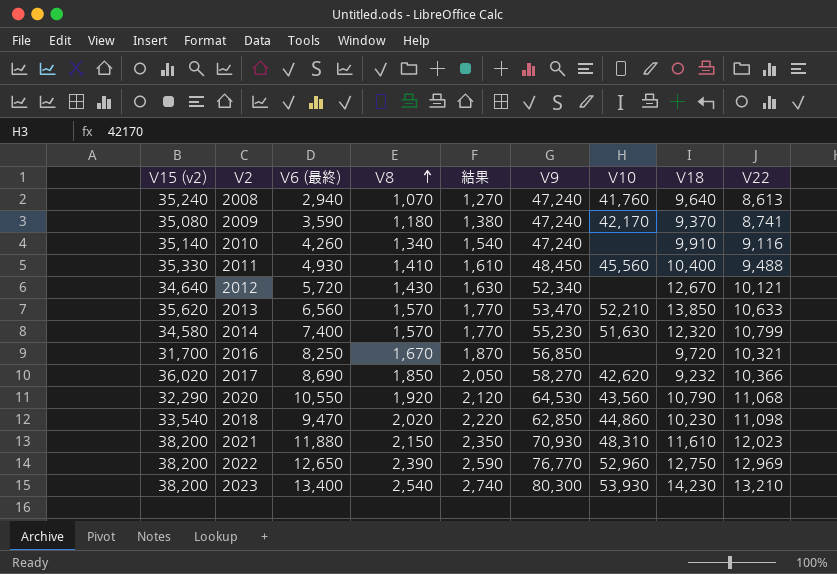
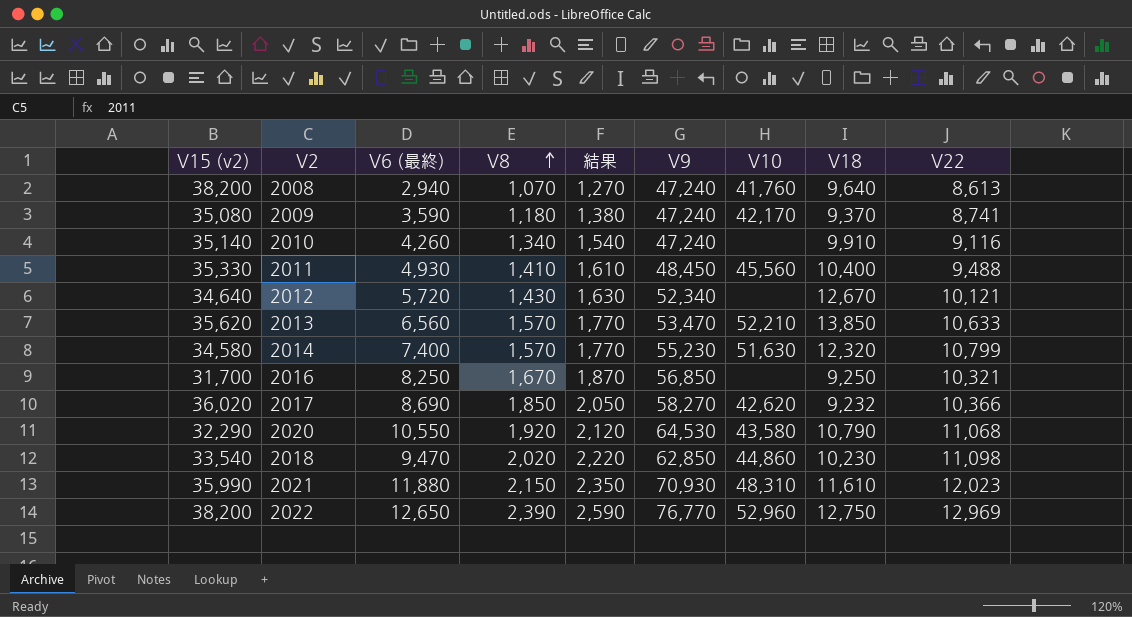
row 2023: 38,200 | 13,400 | 2,540 | 2,740 | 80,300 | 53,930 | 14,230 | 13,210 -> none
2008 | V15 (v2): 35,240 -> 38,200
2016 | V18: 9,720 -> 9,250
2020 | V10: 43,560 -> 43,580
2021 | V15 (v2): 38,200 -> 35,990

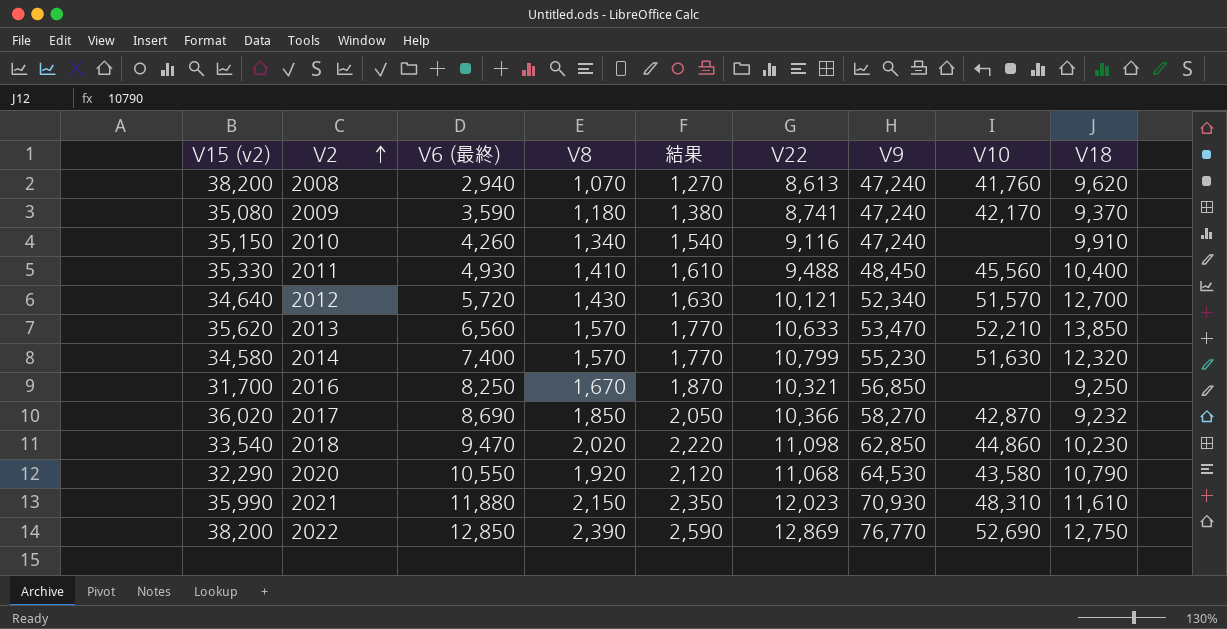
row order: V8 ascending -> V2 ascending
column V22 | position: 9 -> 6
2008 | V18: 9,640 -> 9,620
2010 | V15 (v2): 35,140 -> 35,150
2012 | V10: none -> 51,570
2012 | V18: 12,670 -> 12,700
2017 | V10: 42,620 -> 42,870
2022 | V6 (最終): 12,650 -> 12,850
2022 | V22: 12,969 -> 12,869
2022 | V10: 52,960 -> 52,690

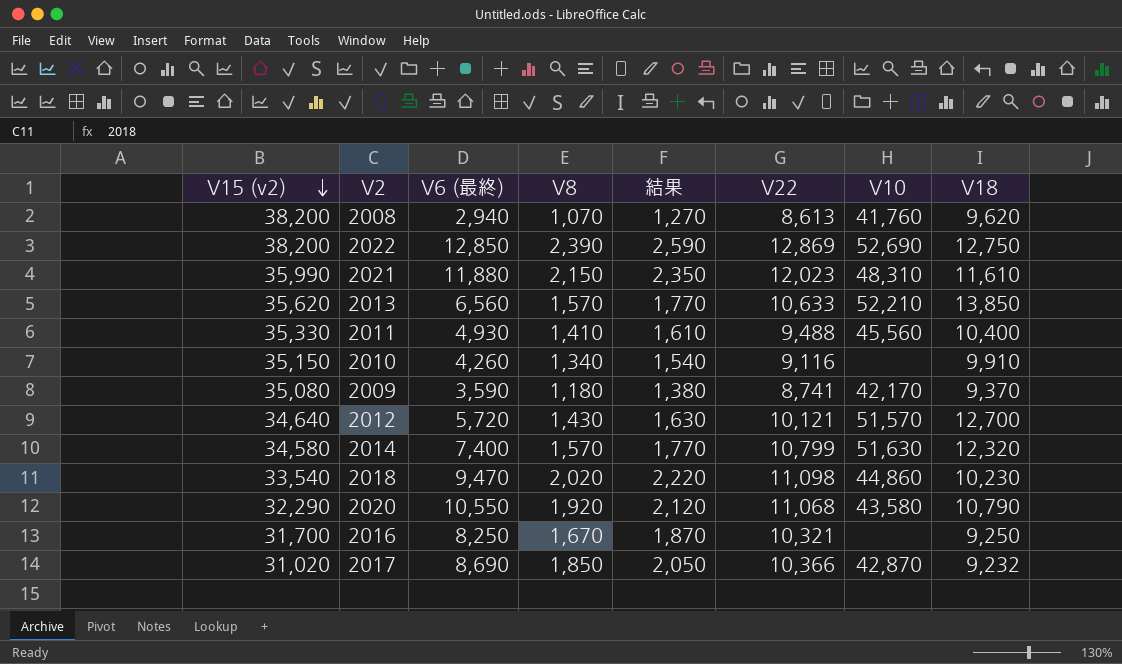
row order: V2 ascending -> V15 (v2) descending
column V9 | position: 7 -> none
2017 | V15 (v2): 36,020 -> 31,020

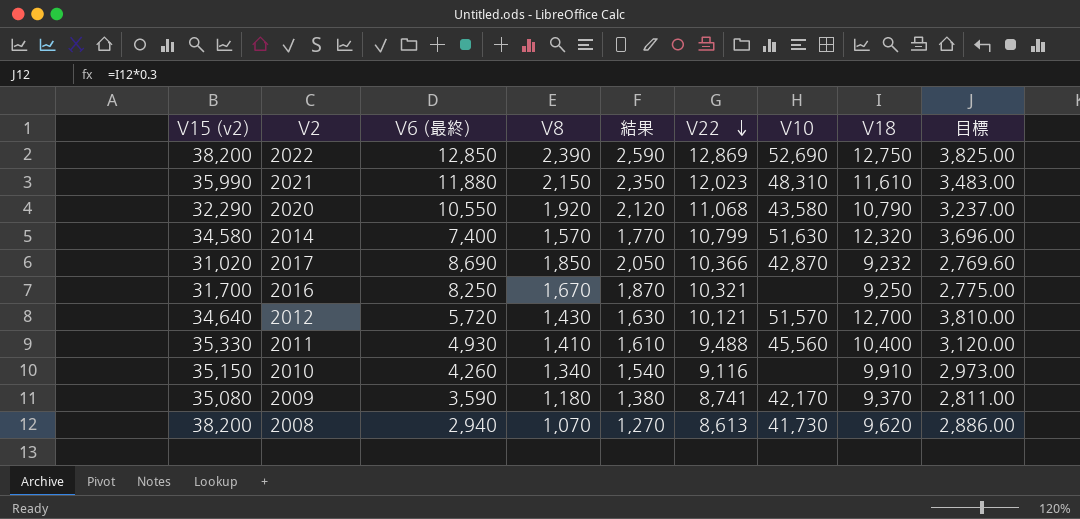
row order: V15 (v2) descending -> V22 descending
column 目標 | formula: none -> [V18] * 0.3
row 2013: 35,620 | 6,560 | 1,570 | 1,770 | 10,633 | 52,210 | 13,850 -> none
row 2018: 33,540 | 9,470 | 2,020 | 2,220 | 11,098 | 44,860 | 10,230 -> none
2008 | V10: 41,760 -> 41,730

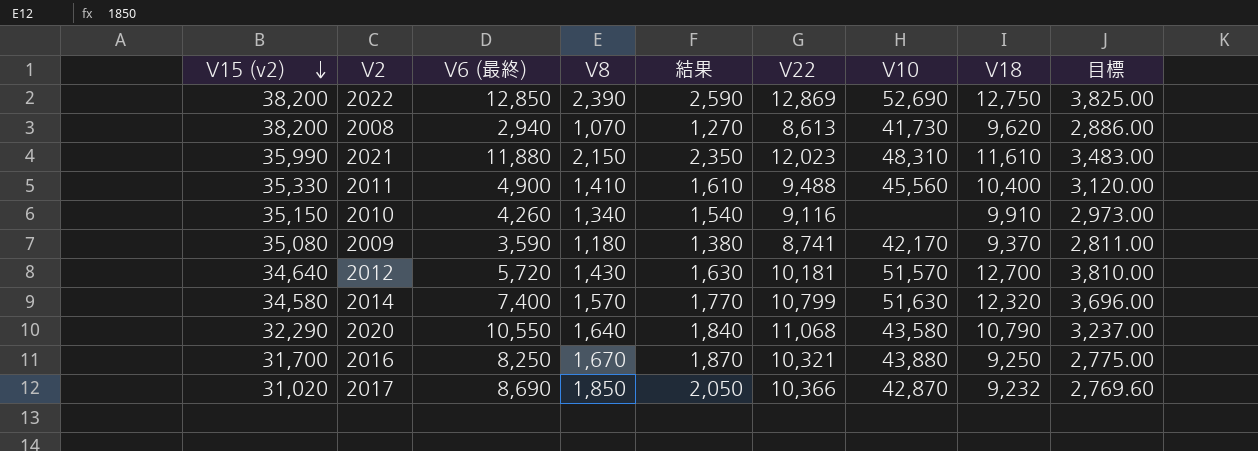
row order: V22 descending -> V15 (v2) descending
2011 | V6 (最終): 4,930 -> 4,900
2012 | V22: 10,121 -> 10,181
2020 | V8: 1,920 -> 1,640
2020 | 結果: 2,120 -> 1,840
2016 | V10: none -> 43,880

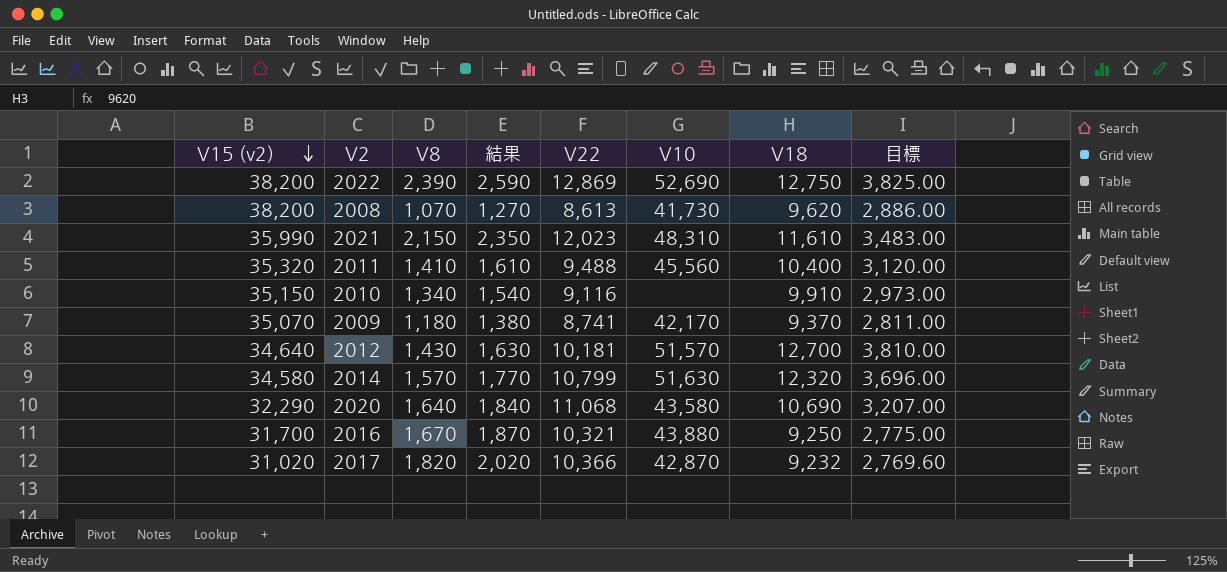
column V6 (最終) | position: 3 -> none
2011 | V15 (v2): 35,330 -> 35,320
2009 | V15 (v2): 35,080 -> 35,070
2020 | V18: 10,790 -> 10,690
2020 | 目標: 3,237.00 -> 3,207.00
2017 | V8: 1,850 -> 1,820
2017 | 結果: 2,050 -> 2,020

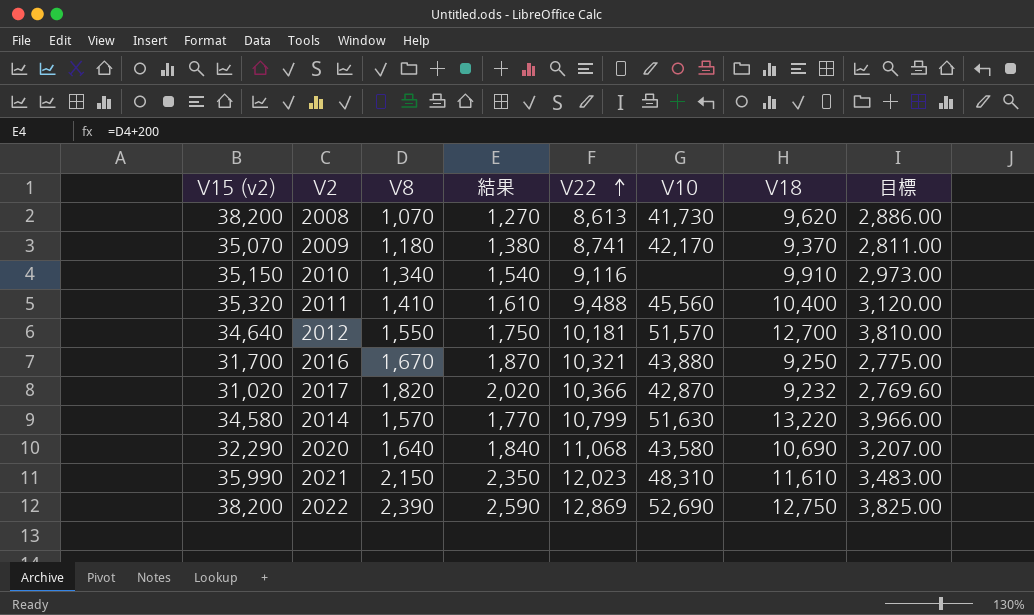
row order: V15 (v2) descending -> V22 ascending
2012 | V8: 1,430 -> 1,550
2012 | 結果: 1,630 -> 1,750
2014 | V18: 12,320 -> 13,220
2014 | 目標: 3,696.00 -> 3,966.00

